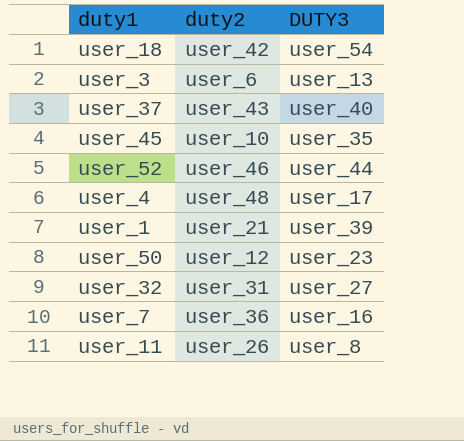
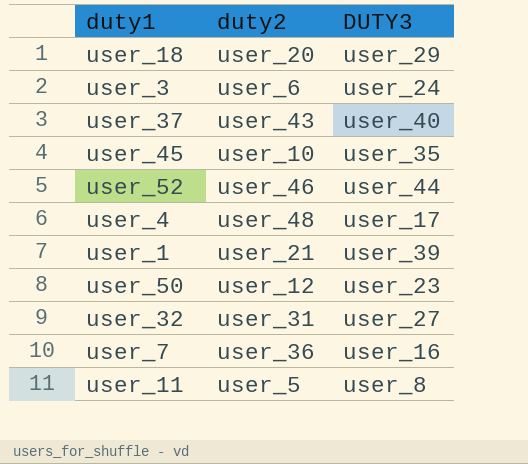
user_18 | duty2: user_42 -> user_20
user_18 | DUTY3: user_54 -> user_29
user_3 | DUTY3: user_13 -> user_24
user_11 | duty2: user_26 -> user_5

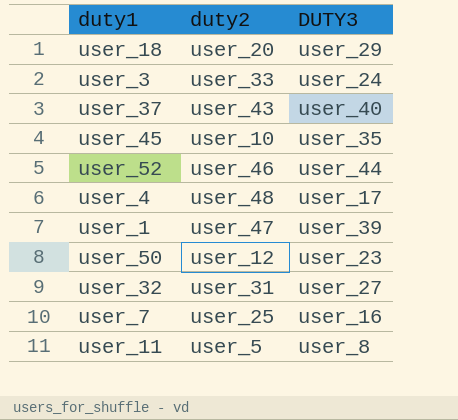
user_3 | duty2: user_6 -> user_33
user_1 | duty2: user_21 -> user_47
user_7 | duty2: user_36 -> user_25

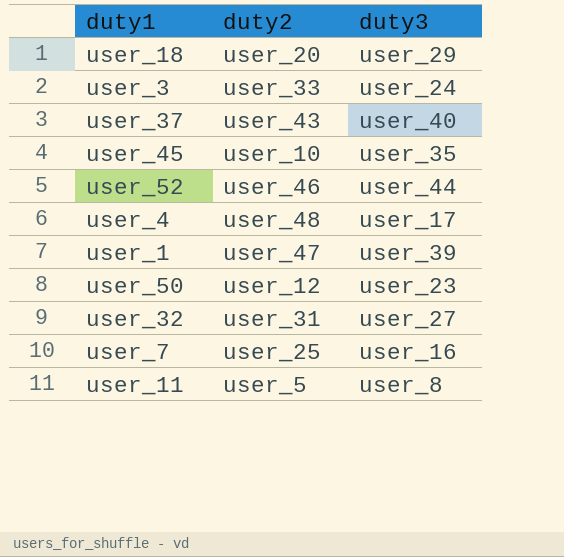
column name: DUTY3 -> duty3

